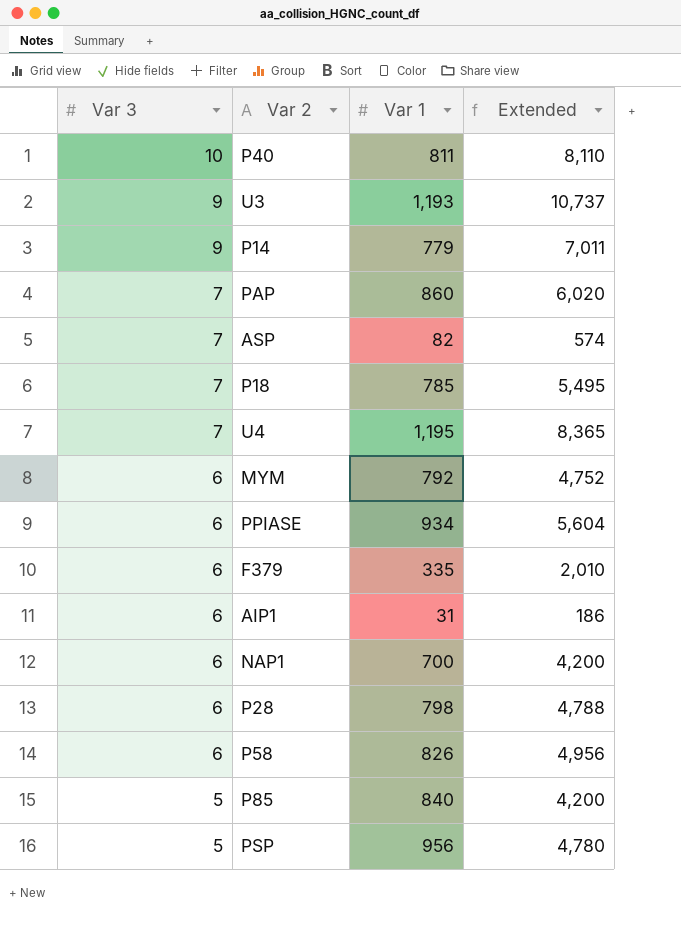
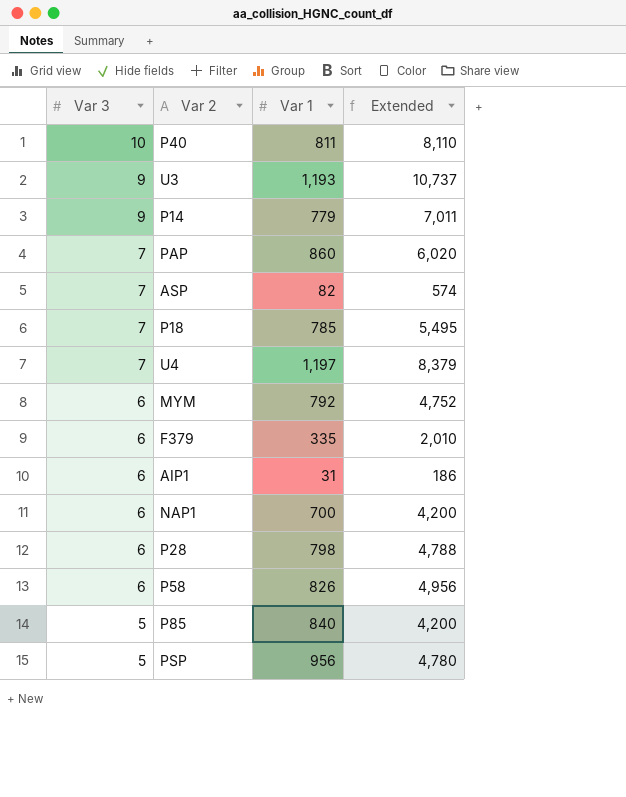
row PPIASE: 6 | 934 | 5,604 -> none
U4 | Var 1: 1,195 -> 1,197
U4 | Extended: 8,365 -> 8,379

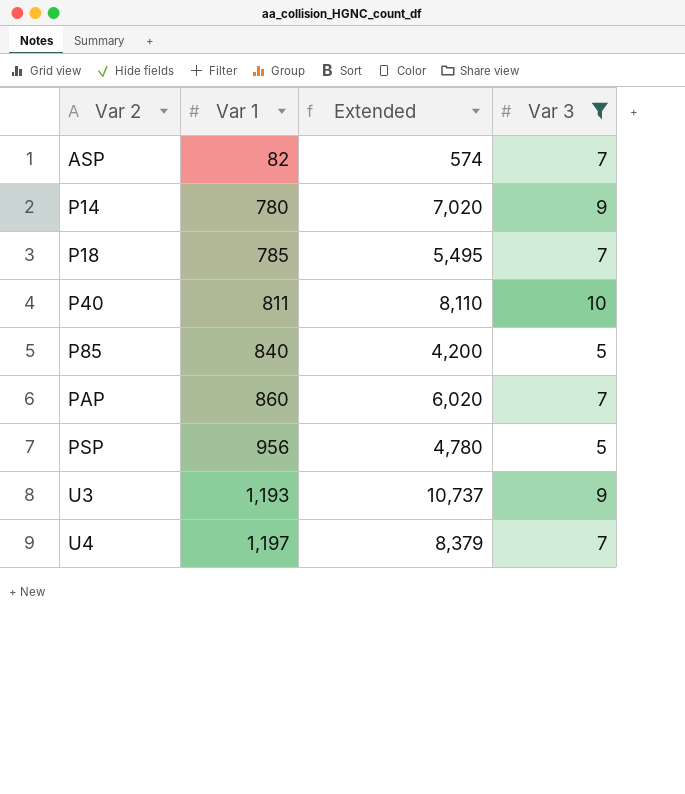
filter: none -> Var 3 != 6
row order: Var 3 descending -> Var 2 ascending
column Var 3 | position: 1 -> 4
P14 | Var 1: 779 -> 780
P14 | Extended: 7,011 -> 7,020

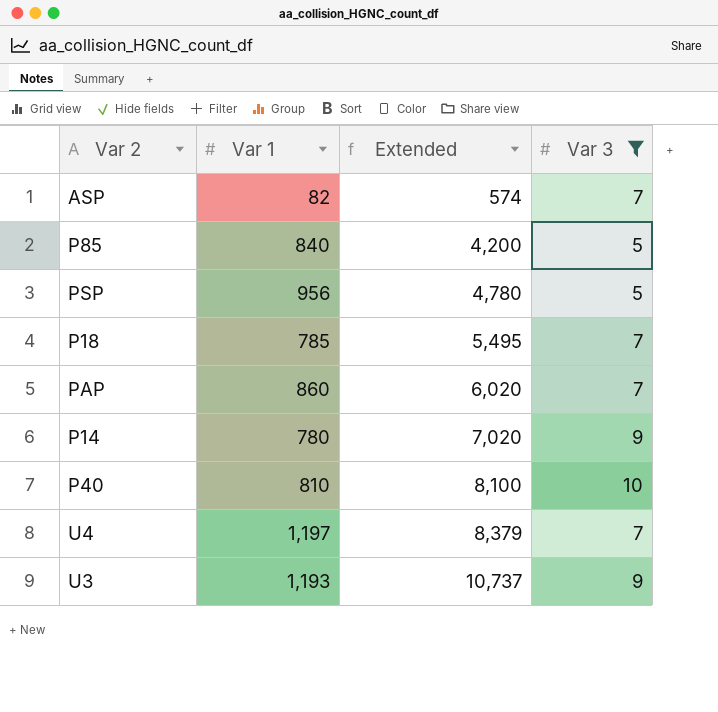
row order: Var 2 ascending -> Extended ascending
P40 | Var 1: 811 -> 810
P40 | Extended: 8,110 -> 8,100

